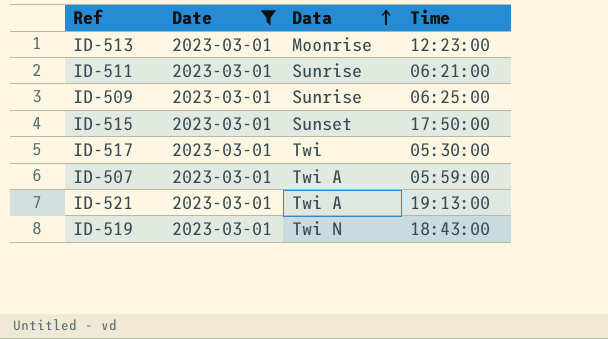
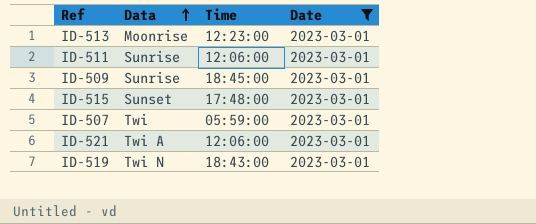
column Date | position: 2 -> 4
row ID-517: 2023-03-01 | Twi | 05:30:00 -> none
ID-511 | Time: 06:21:00 -> 12:06:00
ID-509 | Time: 06:25:00 -> 18:45:00
ID-515 | Time: 17:50:00 -> 17:48:00
ID-507 | Data: Twi A -> Twi
ID-521 | Time: 19:13:00 -> 12:06:00

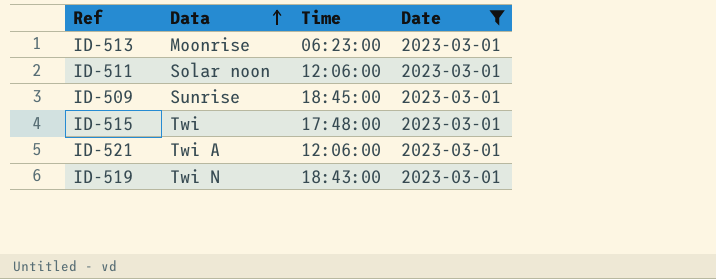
row ID-507: Twi | 05:59:00 | 2023-03-01 -> none
ID-513 | Time: 12:23:00 -> 06:23:00
ID-511 | Data: Sunrise -> Solar noon
ID-515 | Data: Sunset -> Twi

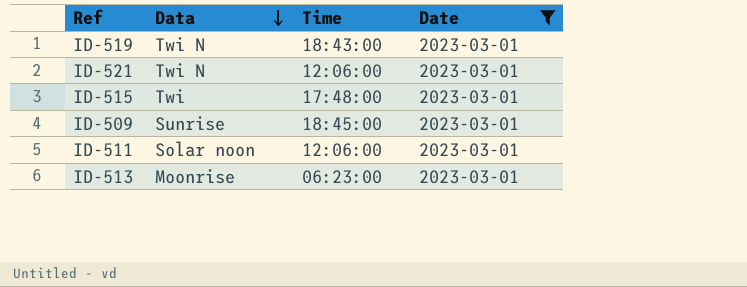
row order: Data ascending -> Data descending
ID-521 | Data: Twi A -> Twi N

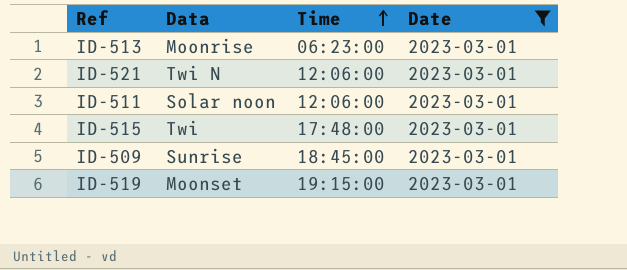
row order: Data descending -> Time ascending
ID-519 | Data: Twi N -> Moonset
ID-519 | Time: 18:43:00 -> 19:15:00

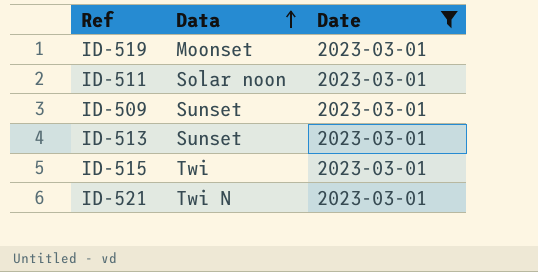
row order: Time ascending -> Data ascending
column Time | position: 3 -> none
ID-509 | Data: Sunrise -> Sunset
ID-513 | Data: Moonrise -> Sunset

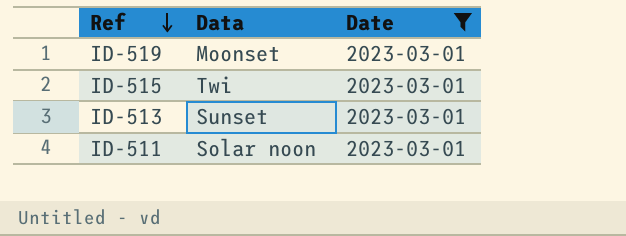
row order: Data ascending -> Ref descending
row ID-509: Sunset | 2023-03-01 -> none
row ID-521: Twi N | 2023-03-01 -> none

